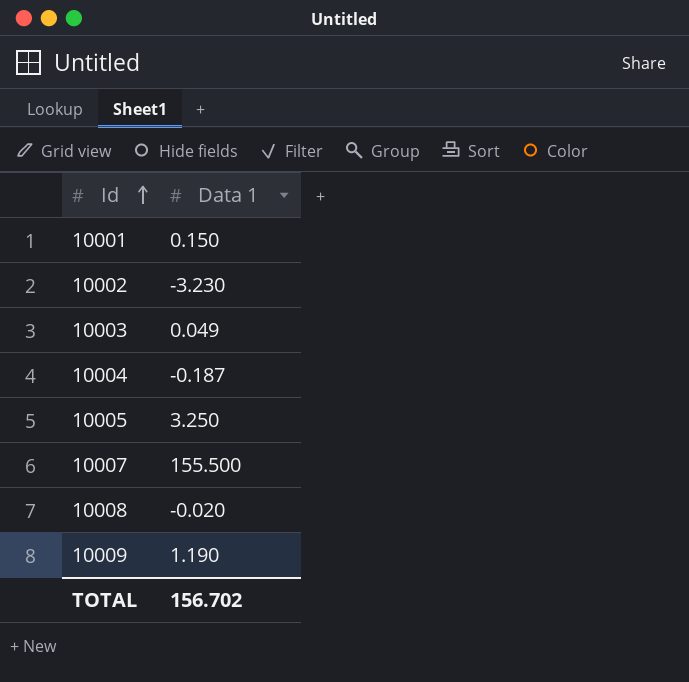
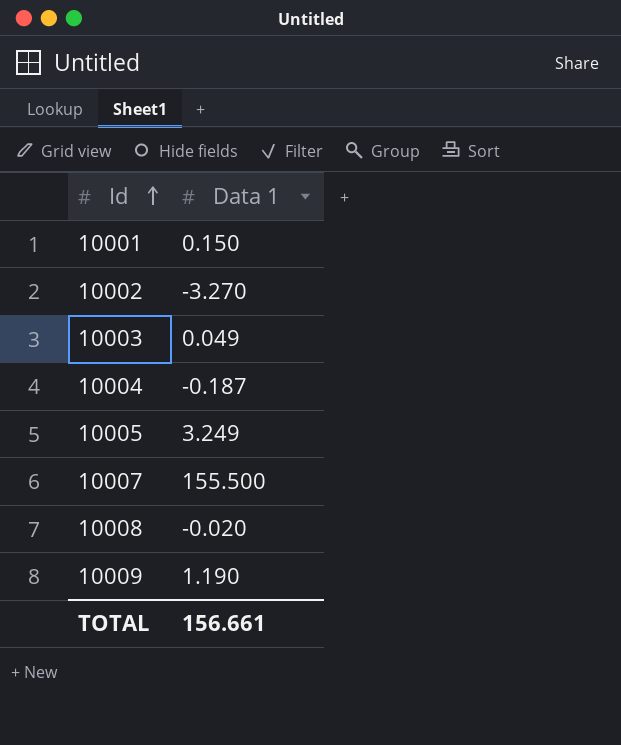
10002 | Data 1: -3.230 -> -3.270
10005 | Data 1: 3.250 -> 3.249
TOTAL | Data 1: 156.702 -> 156.661

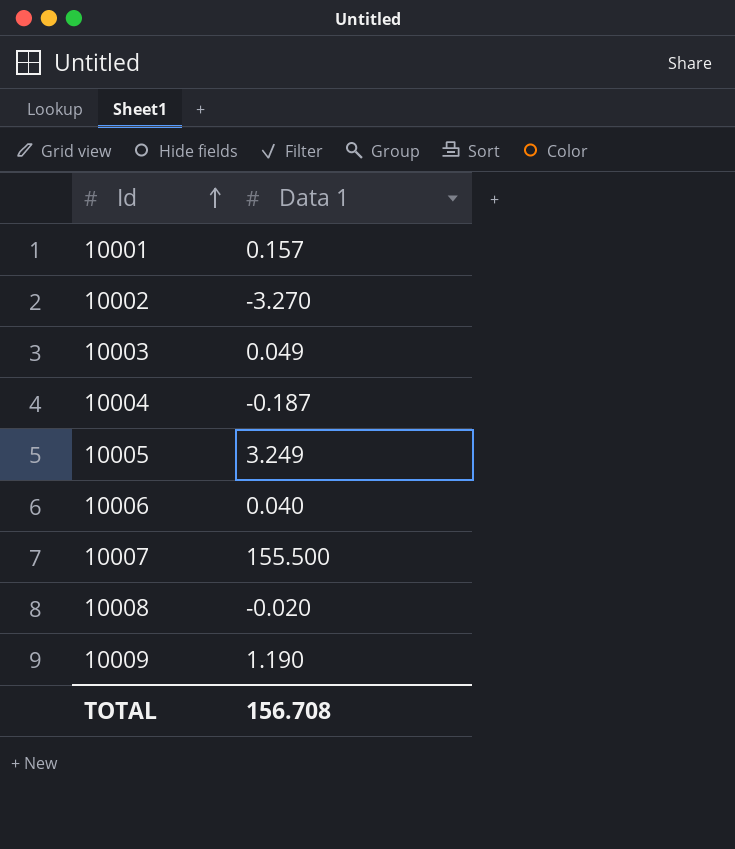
10001 | Data 1: 0.150 -> 0.157
row 10006: none -> 0.040
TOTAL | Data 1: 156.661 -> 156.708

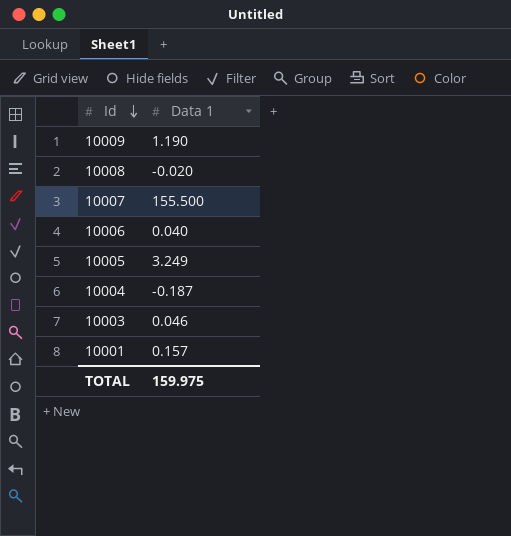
row order: Id ascending -> Id descending
row 10002: -3.270 -> none
10003 | Data 1: 0.049 -> 0.046
TOTAL | Data 1: 156.708 -> 159.975

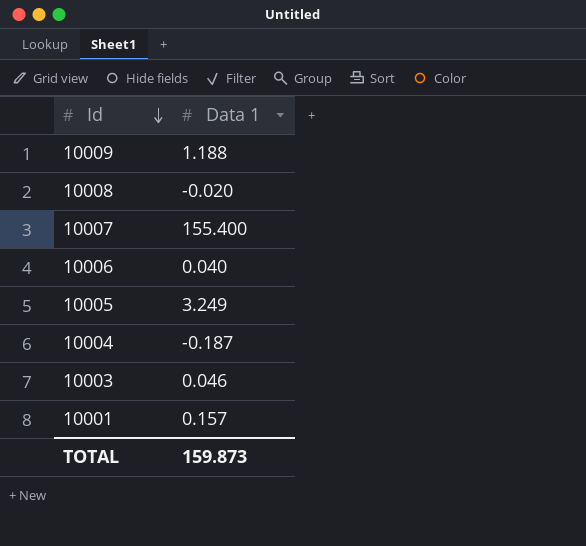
10009 | Data 1: 1.190 -> 1.188
10007 | Data 1: 155.500 -> 155.400
TOTAL | Data 1: 159.975 -> 159.873

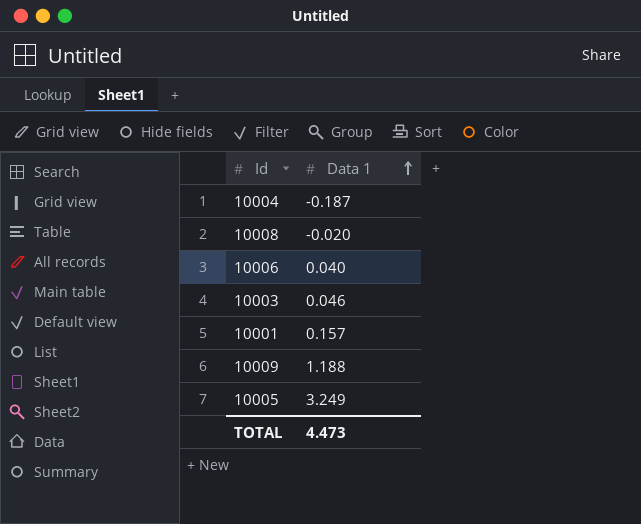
row order: Id descending -> Data 1 ascending
row 10007: 155.400 -> none
TOTAL | Data 1: 159.873 -> 4.473

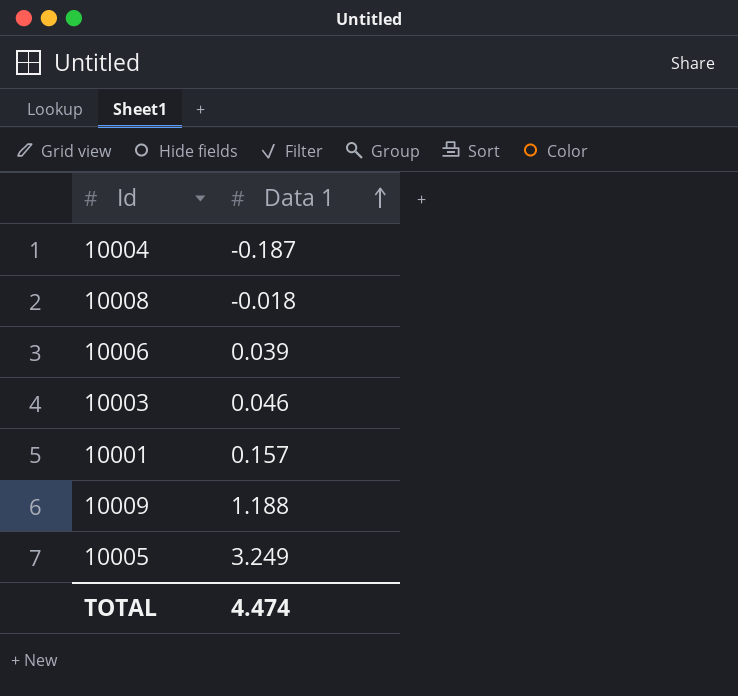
10008 | Data 1: -0.020 -> -0.018
10006 | Data 1: 0.040 -> 0.039
TOTAL | Data 1: 4.473 -> 4.474

